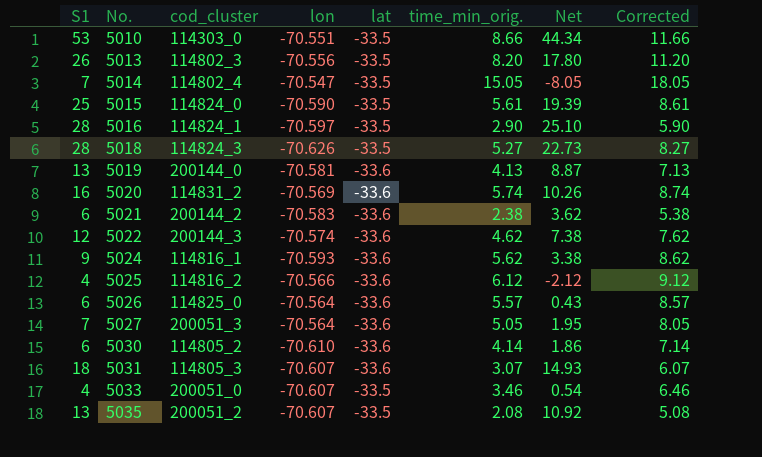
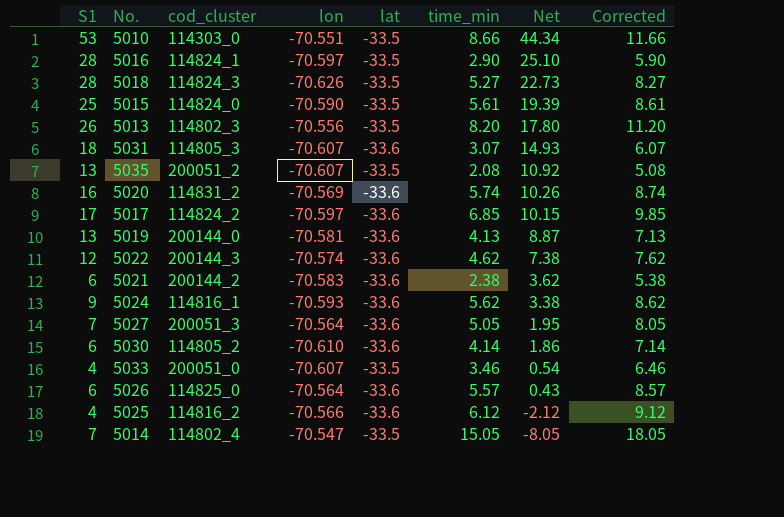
row order: No. ascending -> Net descending
column name: time_min_orig. -> time_min
row 5017: none -> 17 | 114824_2 | -70.597 | -33.6 | 6.85 | 10.15 | 9.85

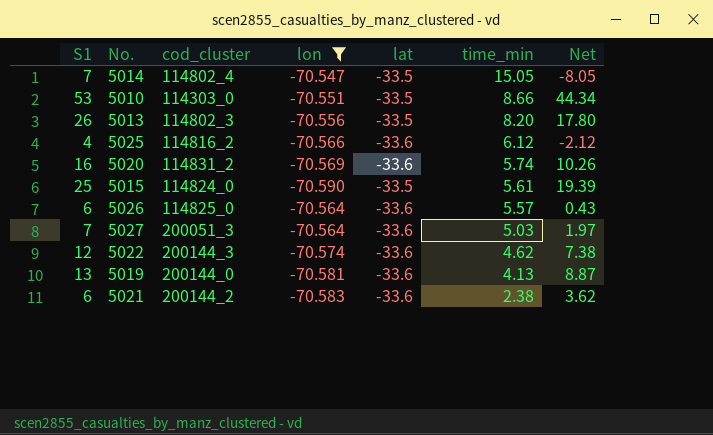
filter: none -> lon >= -70.590
row order: Net descending -> time_min descending
column Corrected | formula: [time_min] + 3 -> none
5027 | time_min: 5.05 -> 5.03
5027 | Net: 1.95 -> 1.97

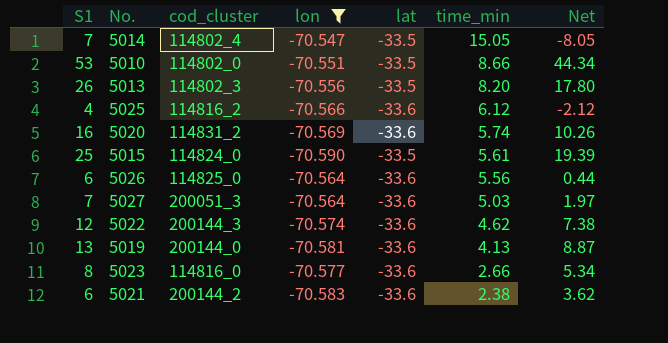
5010 | cod_cluster: 114303_0 -> 114802_0
5026 | time_min: 5.57 -> 5.56
5026 | Net: 0.43 -> 0.44
row 5023: none -> 8 | 114816_0 | -70.577 | -33.6 | 2.66 | 5.34

